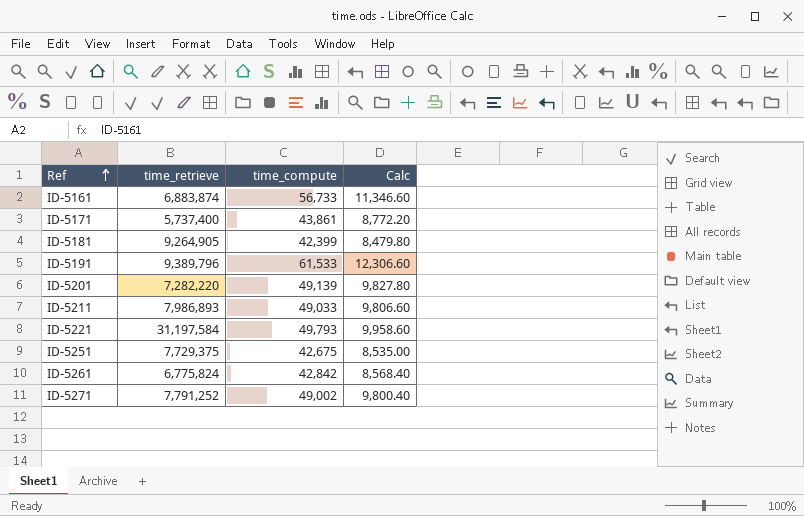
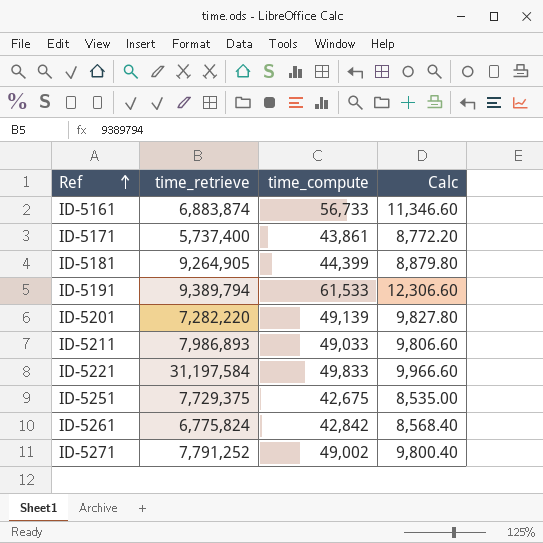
ID-5181 | time_compute: 42,399 -> 44,399
ID-5181 | Calc: 8,479.80 -> 8,879.80
ID-5191 | time_retrieve: 9,389,796 -> 9,389,794
ID-5221 | time_compute: 49,793 -> 49,833
ID-5221 | Calc: 9,958.60 -> 9,966.60

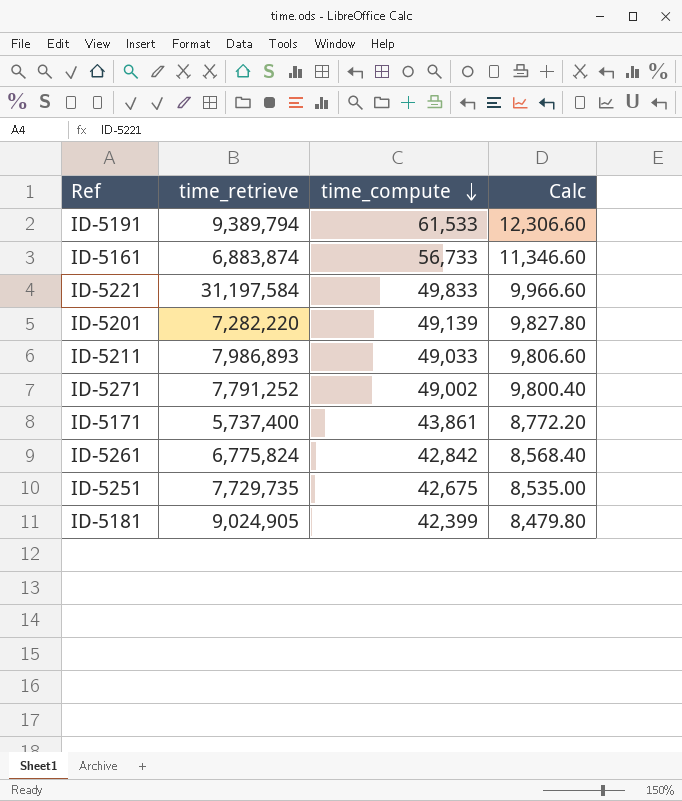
row order: Ref ascending -> time_compute descending
ID-5251 | time_retrieve: 7,729,375 -> 7,729,735
ID-5181 | time_retrieve: 9,264,905 -> 9,024,905
ID-5181 | time_compute: 44,399 -> 42,399
ID-5181 | Calc: 8,879.80 -> 8,479.80

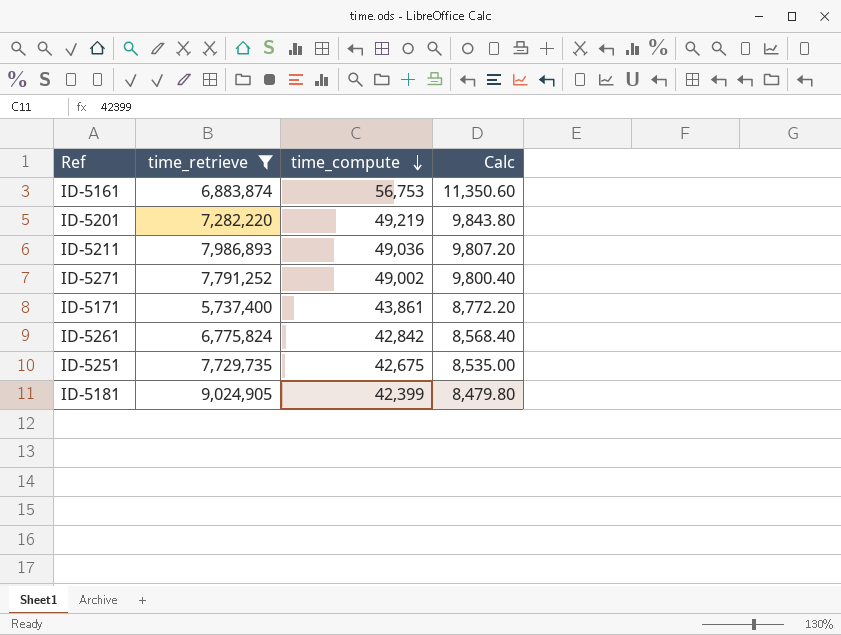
filter: none -> time_retrieve <= 9,024,905
ID-5161 | time_compute: 56,733 -> 56,753
ID-5161 | Calc: 11,346.60 -> 11,350.60
ID-5201 | time_compute: 49,139 -> 49,219
ID-5201 | Calc: 9,827.80 -> 9,843.80
ID-5211 | time_compute: 49,033 -> 49,036
ID-5211 | Calc: 9,806.60 -> 9,807.20

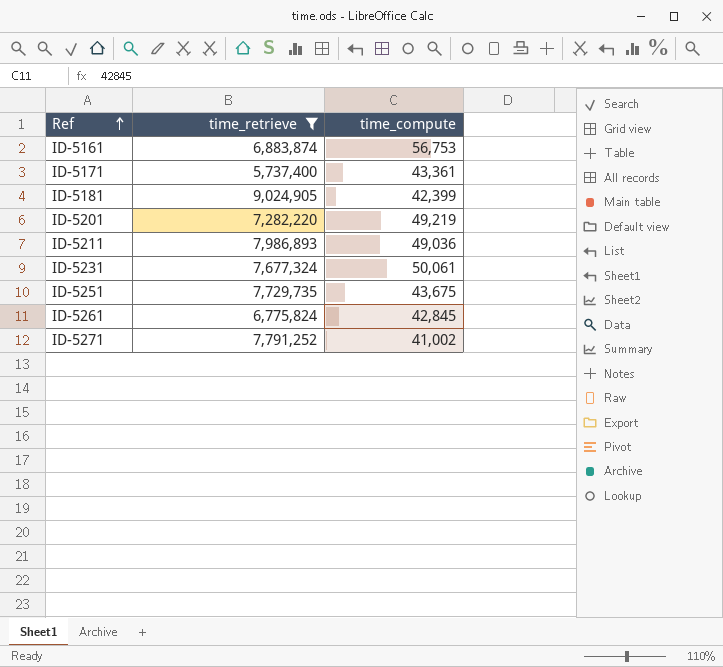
row order: time_compute descending -> Ref ascending
column Calc | formula: [time_compute] * 0.2 -> none
ID-5171 | time_compute: 43,861 -> 43,361
row ID-5231: none -> 7,677,324 | 50,061
ID-5251 | time_compute: 42,675 -> 43,675
ID-5261 | time_compute: 42,842 -> 42,845
ID-5271 | time_compute: 49,002 -> 41,002

